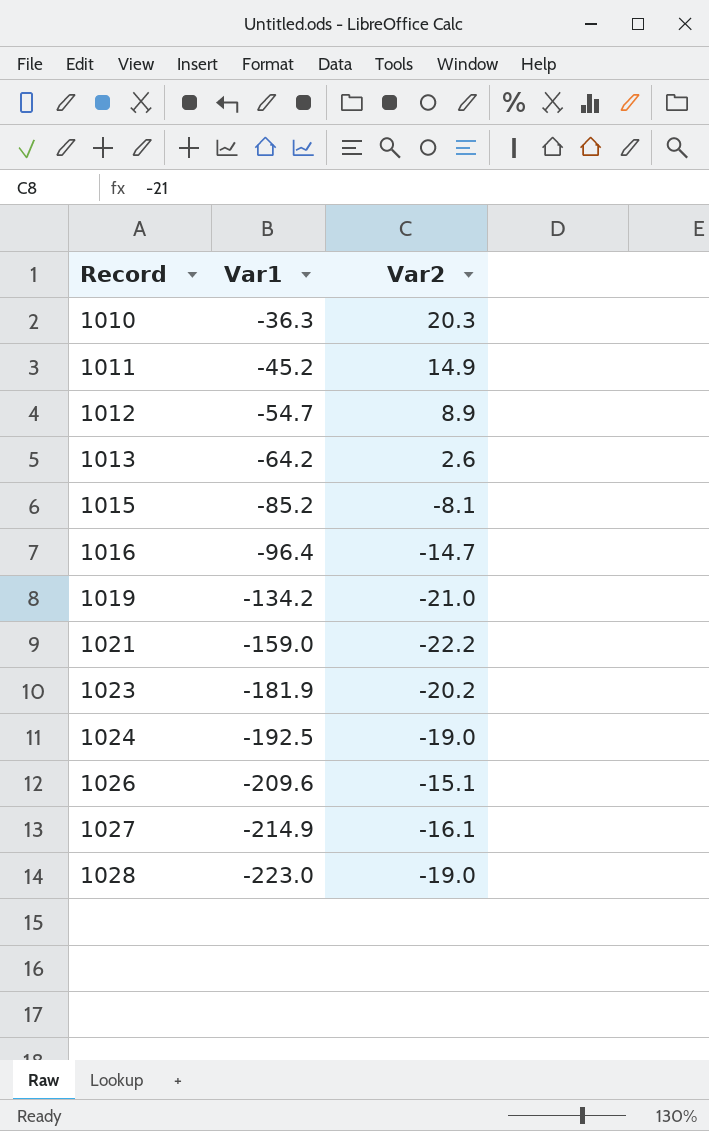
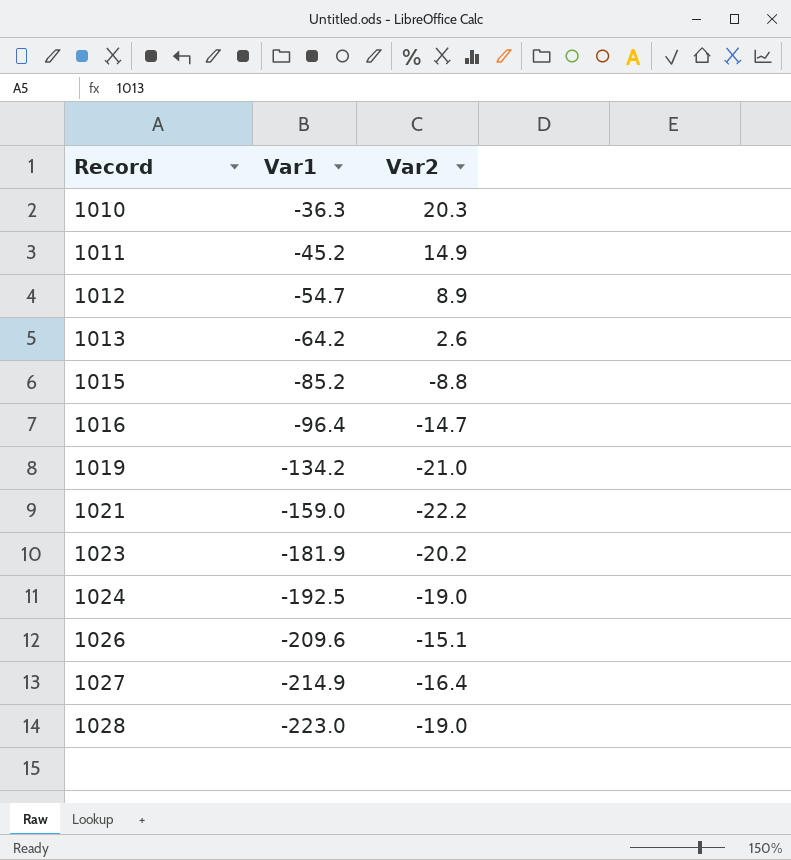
1015 | Var2: -8.1 -> -8.8
1027 | Var2: -16.1 -> -16.4

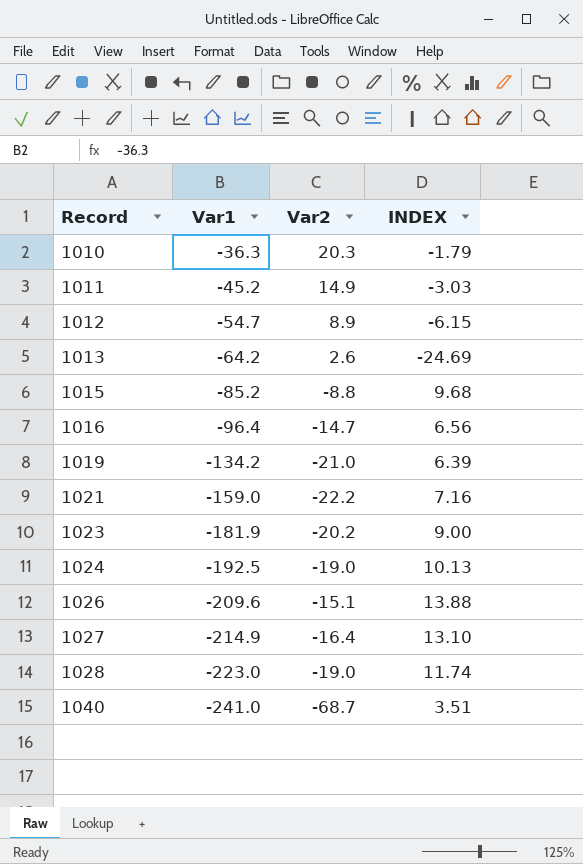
column INDEX | formula: none -> [Var1] / [Var2]
row 1040: none -> -241.0 | -68.7 | 3.51

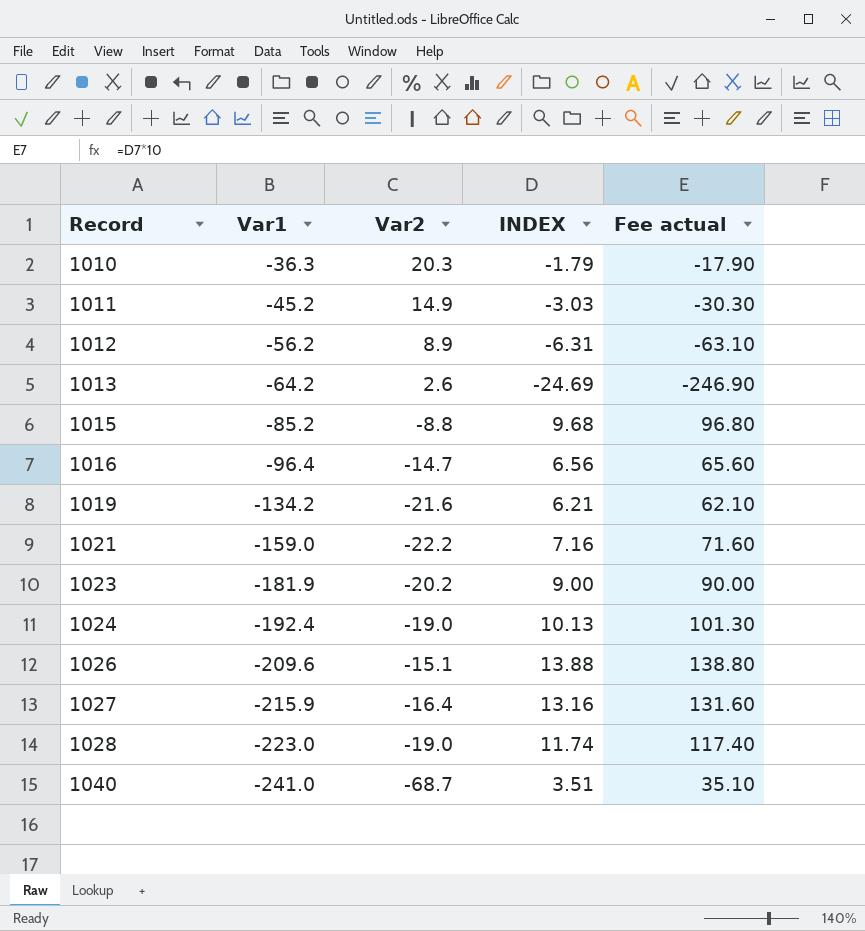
column Fee actual | formula: none -> [INDEX] * 10
1012 | Var1: -54.7 -> -56.2
1012 | INDEX: -6.15 -> -6.31
1019 | Var2: -21.0 -> -21.6
1019 | INDEX: 6.39 -> 6.21
1024 | Var1: -192.5 -> -192.4
1027 | Var1: -214.9 -> -215.9
1027 | INDEX: 13.10 -> 13.16

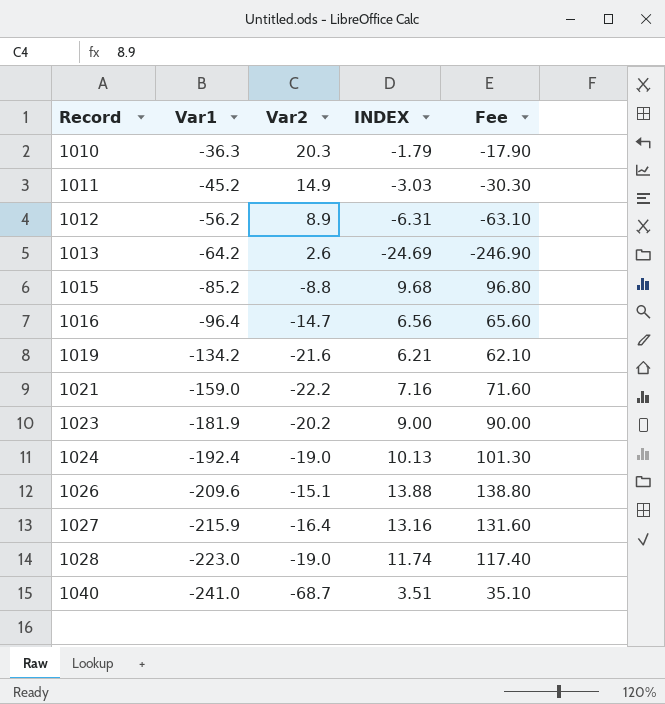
column name: Fee actual -> Fee

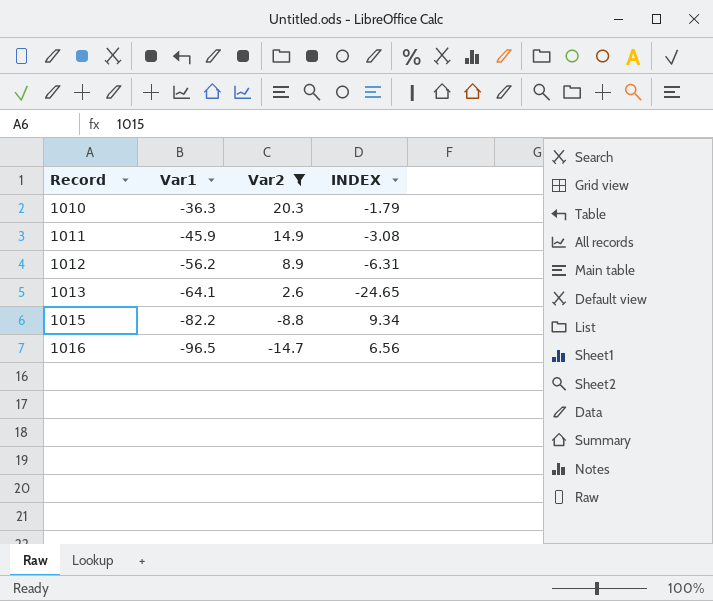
filter: none -> Var2 >= -14.7
column Fee | formula: [INDEX] * 10 -> none
1011 | Var1: -45.2 -> -45.9
1011 | INDEX: -3.03 -> -3.08
1013 | Var1: -64.2 -> -64.1
1013 | INDEX: -24.69 -> -24.65
1015 | Var1: -85.2 -> -82.2
1015 | INDEX: 9.68 -> 9.34
1016 | Var1: -96.4 -> -96.5

